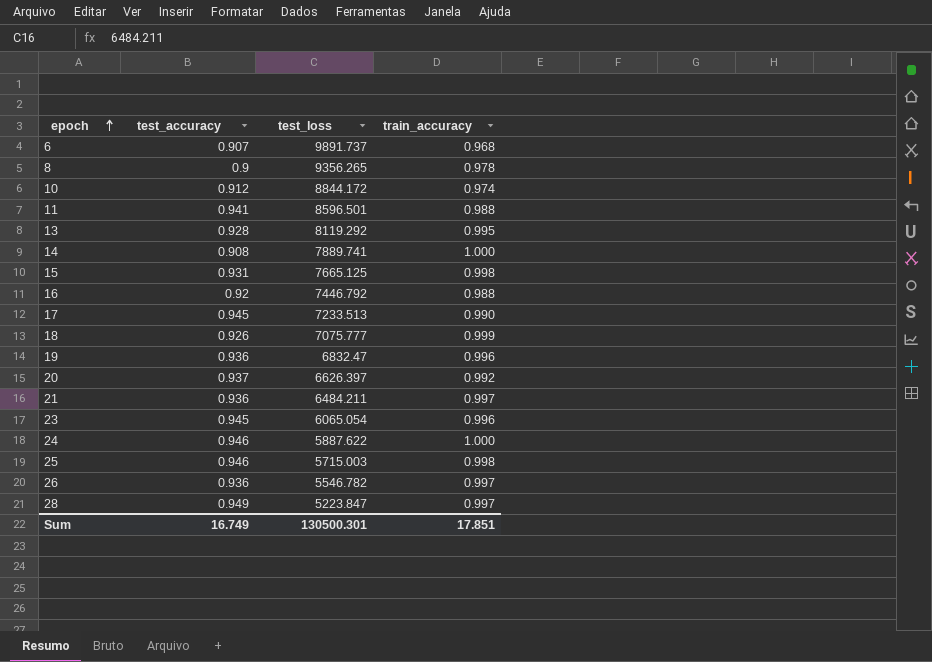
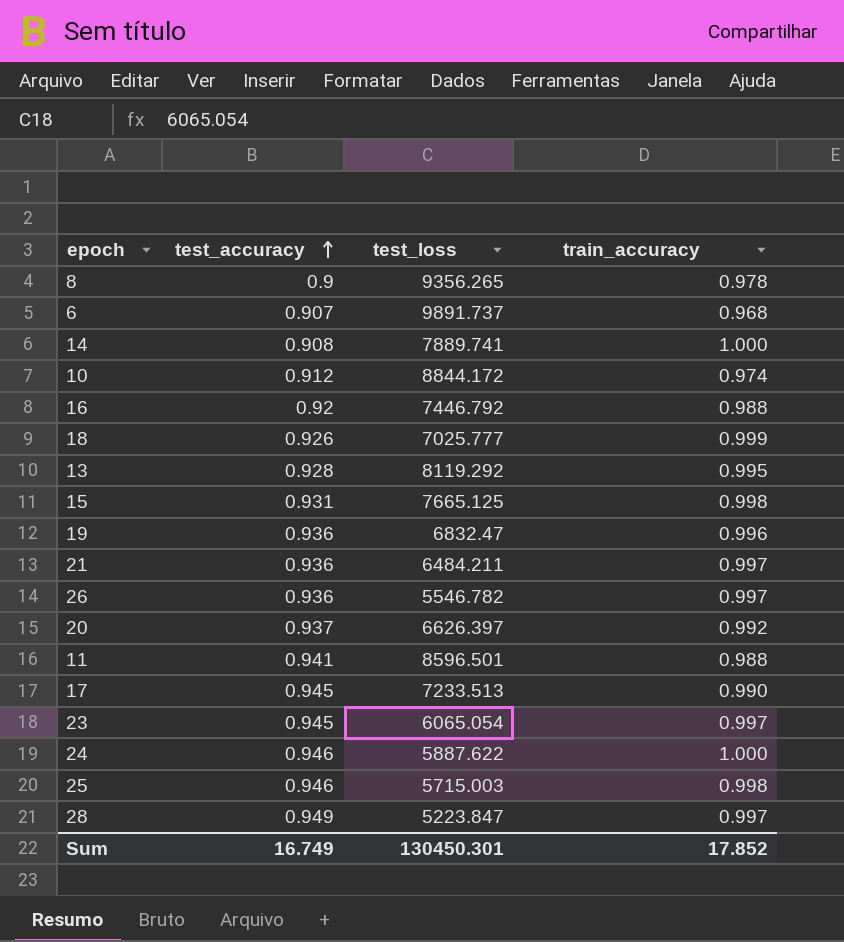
row order: epoch ascending -> test_accuracy ascending
18 | test_loss: 7075.777 -> 7025.777
23 | train_accuracy: 0.996 -> 0.997
Sum | test_loss: 130500.301 -> 130450.301
Sum | train_accuracy: 17.851 -> 17.852

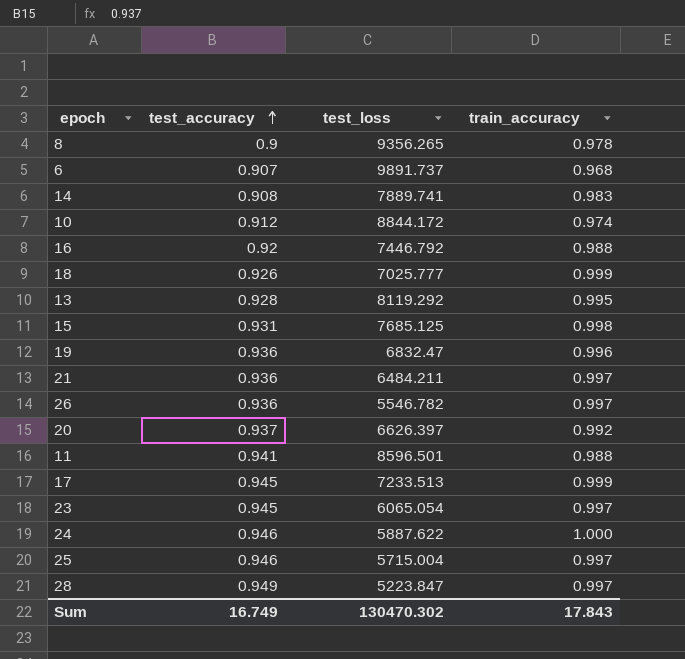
14 | train_accuracy: 1.000 -> 0.983
15 | test_loss: 7665.125 -> 7685.125
17 | train_accuracy: 0.990 -> 0.999
25 | test_loss: 5715.003 -> 5715.004
25 | train_accuracy: 0.998 -> 0.997
Sum | test_loss: 130450.301 -> 130470.302
Sum | train_accuracy: 17.852 -> 17.843

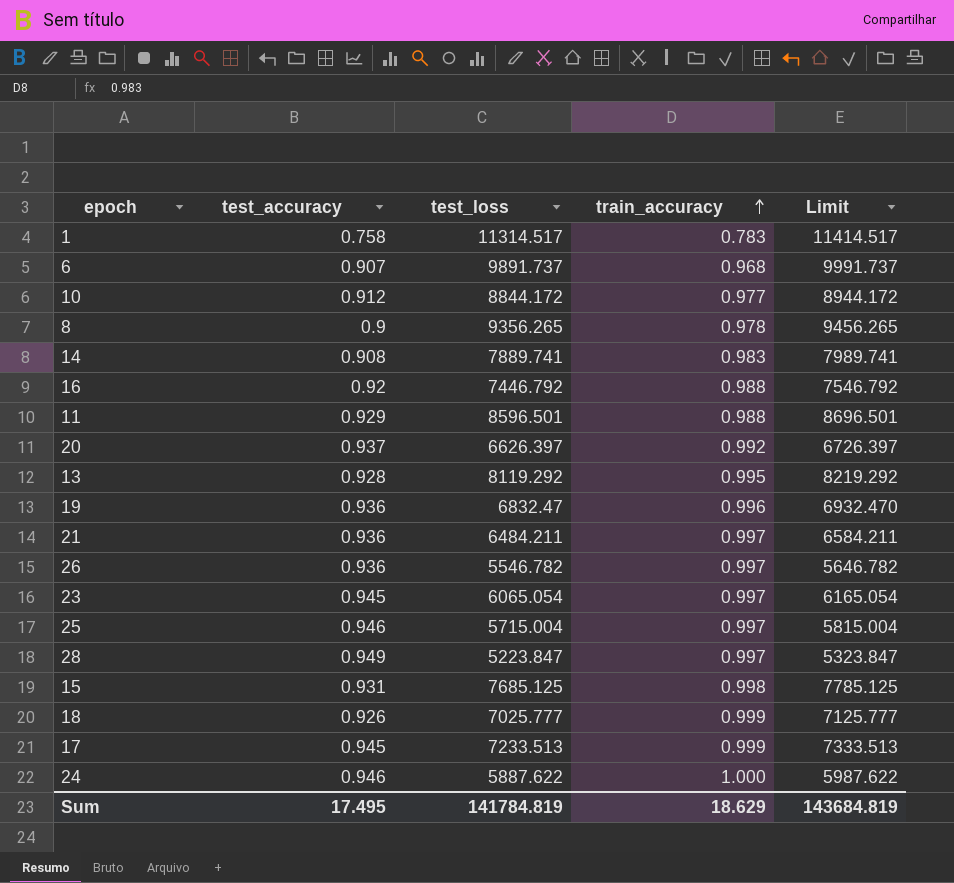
row order: test_accuracy ascending -> train_accuracy ascending
column Limit | formula: none -> [test_loss] + 100
row 1: none -> 0.758 | 11314.517 | 0.783 | 11414.517
10 | train_accuracy: 0.974 -> 0.977
11 | test_accuracy: 0.941 -> 0.929
Sum | test_accuracy: 16.749 -> 17.495
Sum | test_loss: 130470.302 -> 141784.819
Sum | train_accuracy: 17.843 -> 18.629

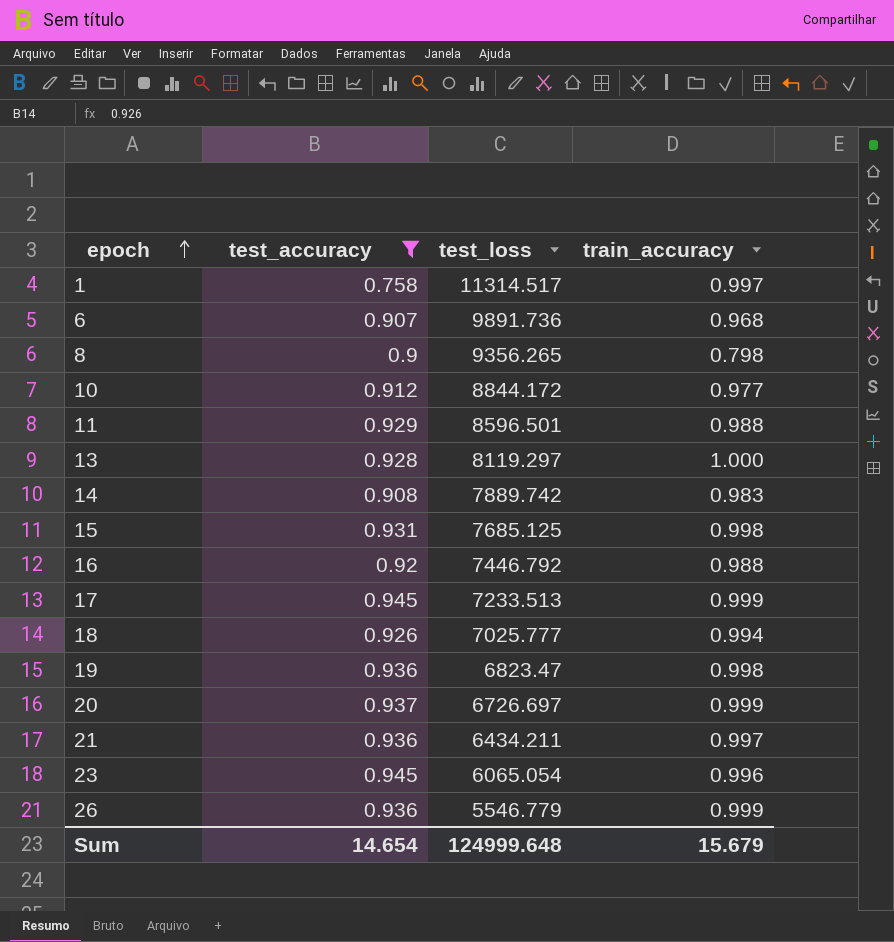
filter: none -> test_accuracy <= 0.945
row order: train_accuracy ascending -> epoch ascending
column Limit | formula: [test_loss] + 100 -> none
1 | train_accuracy: 0.783 -> 0.997
6 | test_loss: 9891.737 -> 9891.736
8 | train_accuracy: 0.978 -> 0.798
13 | test_loss: 8119.292 -> 8119.297
13 | train_accuracy: 0.995 -> 1.000
14 | test_loss: 7889.741 -> 7889.742
18 | train_accuracy: 0.999 -> 0.994
19 | test_loss: 6832.47 -> 6823.47
19 | train_accuracy: 0.996 -> 0.998
20 | test_loss: 6626.397 -> 6726.697
20 | train_accuracy: 0.992 -> 0.999
21 | test_loss: 6484.211 -> 6434.211
23 | train_accuracy: 0.997 -> 0.996
26 | test_loss: 5546.782 -> 5546.779
26 | train_accuracy: 0.997 -> 0.999
Sum | test_accuracy: 17.495 -> 14.654
Sum | test_loss: 141784.819 -> 124999.648
Sum | train_accuracy: 18.629 -> 15.679

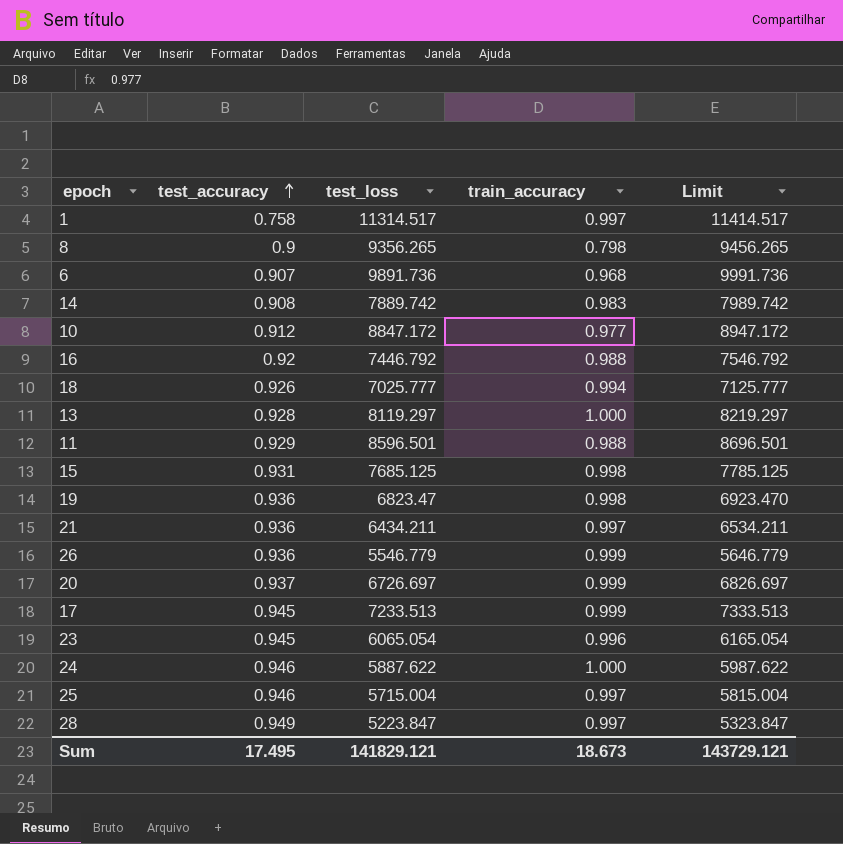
filter: test_accuracy <= 0.945 -> none
row order: epoch ascending -> test_accuracy ascending
column Limit | formula: none -> [test_loss] + 100
10 | test_loss: 8844.172 -> 8847.172
Sum | test_accuracy: 14.654 -> 17.495
Sum | test_loss: 124999.648 -> 141829.121
Sum | train_accuracy: 15.679 -> 18.673

